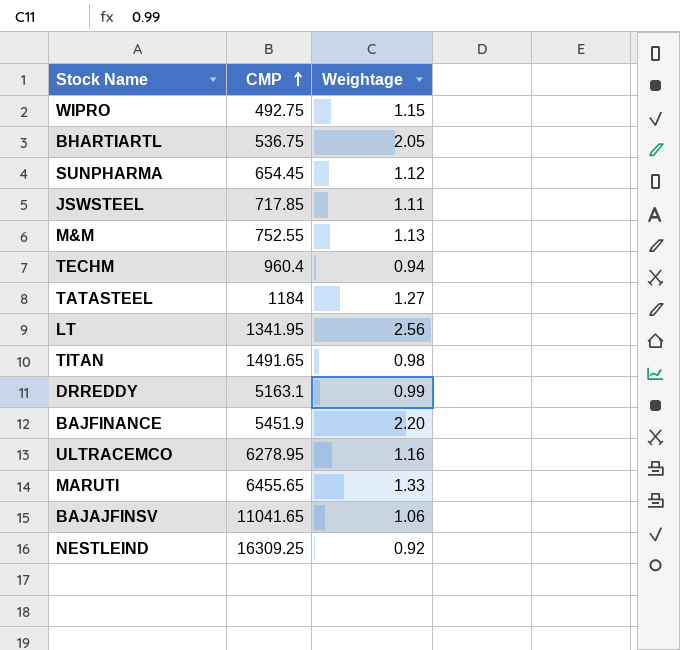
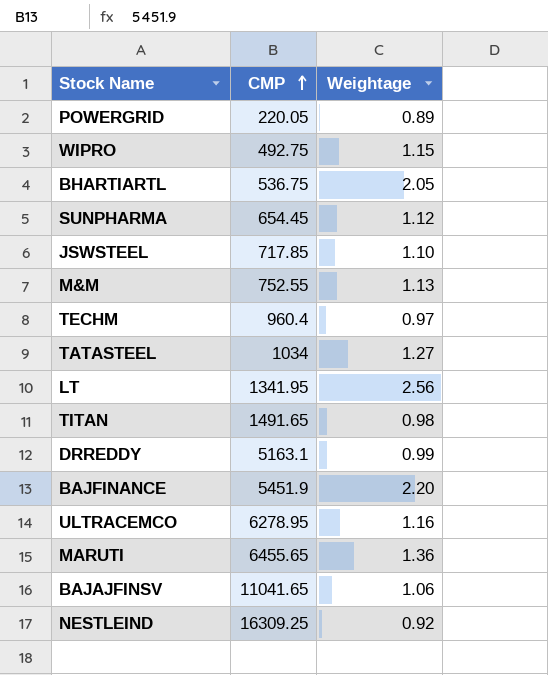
row POWERGRID: none -> 220.05 | 0.89
JSWSTEEL | Weightage: 1.11 -> 1.10
TECHM | Weightage: 0.94 -> 0.97
TATASTEEL | CMP: 1184 -> 1034
MARUTI | Weightage: 1.33 -> 1.36

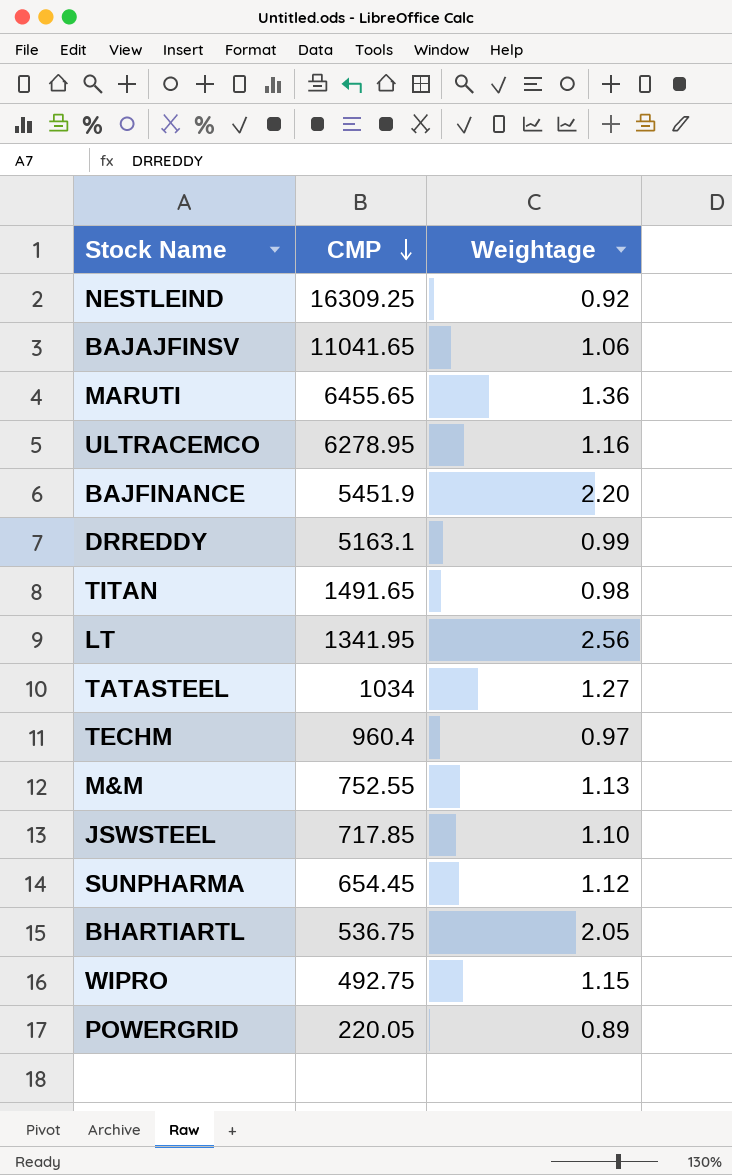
row order: CMP ascending -> CMP descending

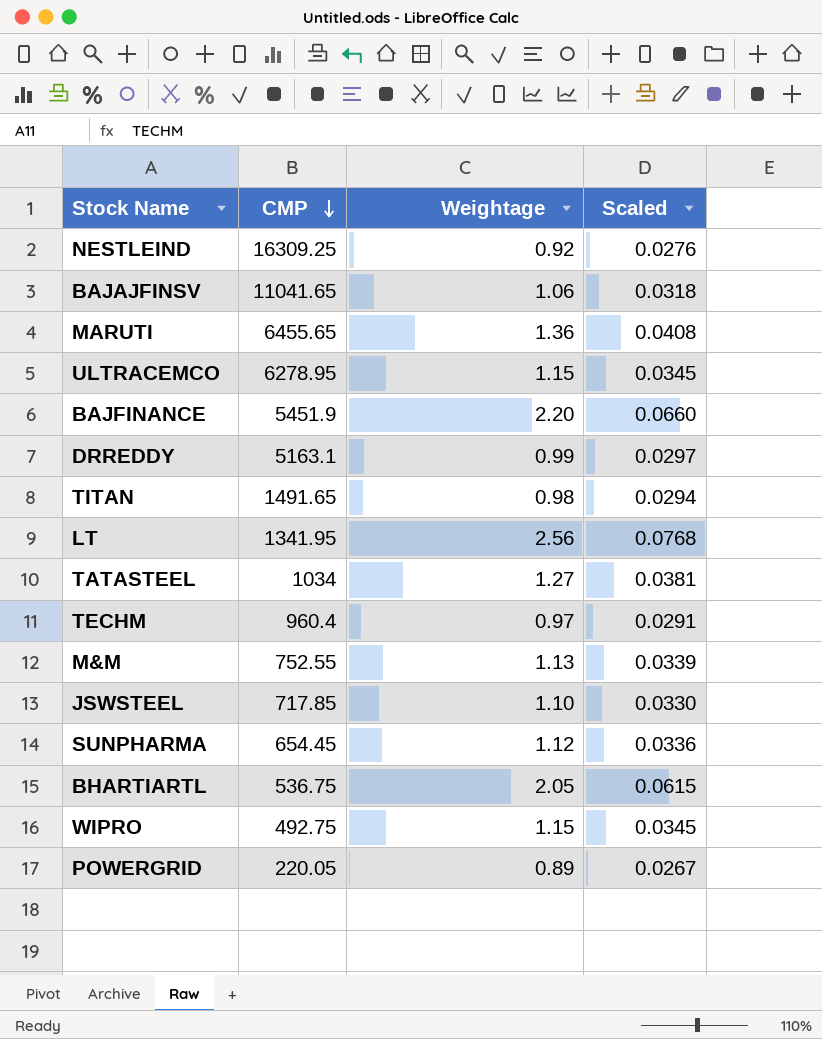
column Scaled | formula: none -> [Weightage] * 0.03
ULTRACEMCO | Weightage: 1.16 -> 1.15

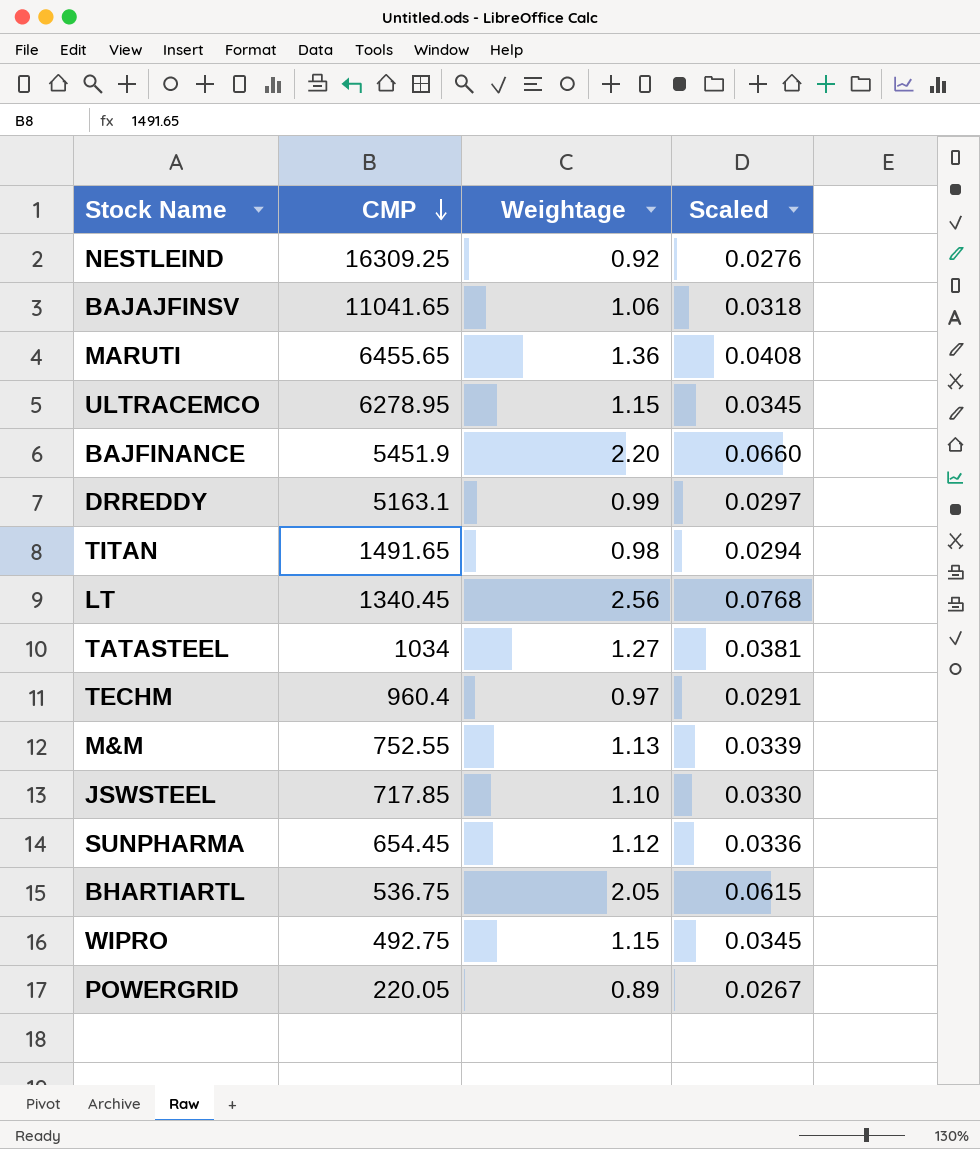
LT | CMP: 1341.95 -> 1340.45

